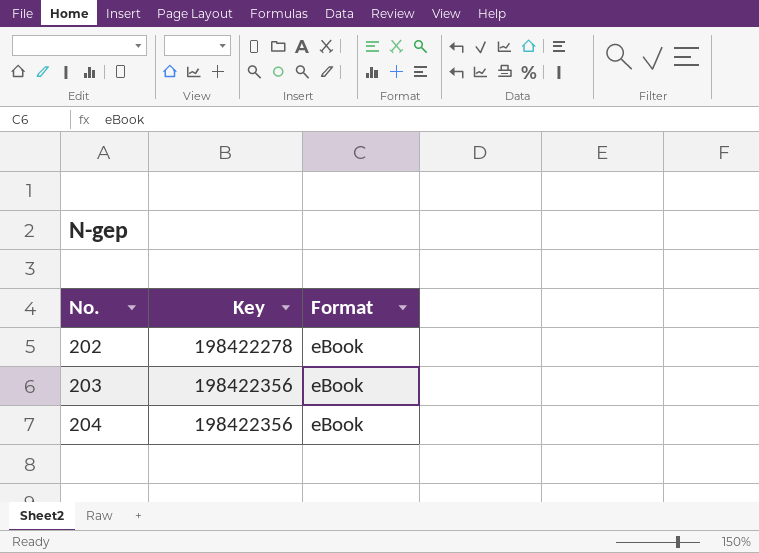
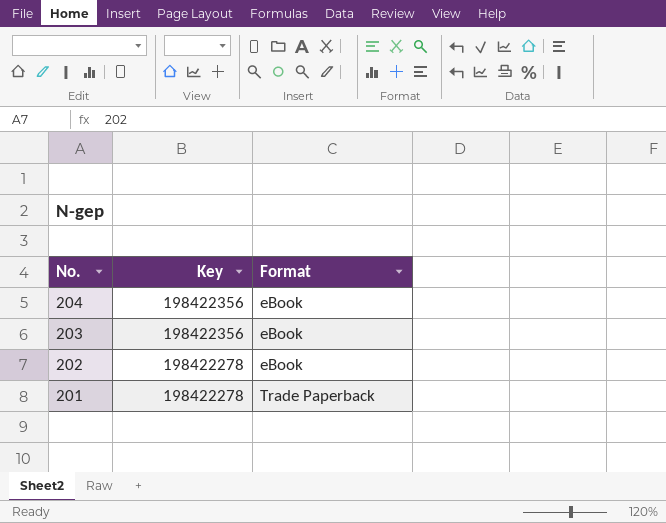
row order: No. ascending -> No. descending
row 201: none -> 198422278 | Trade Paperback

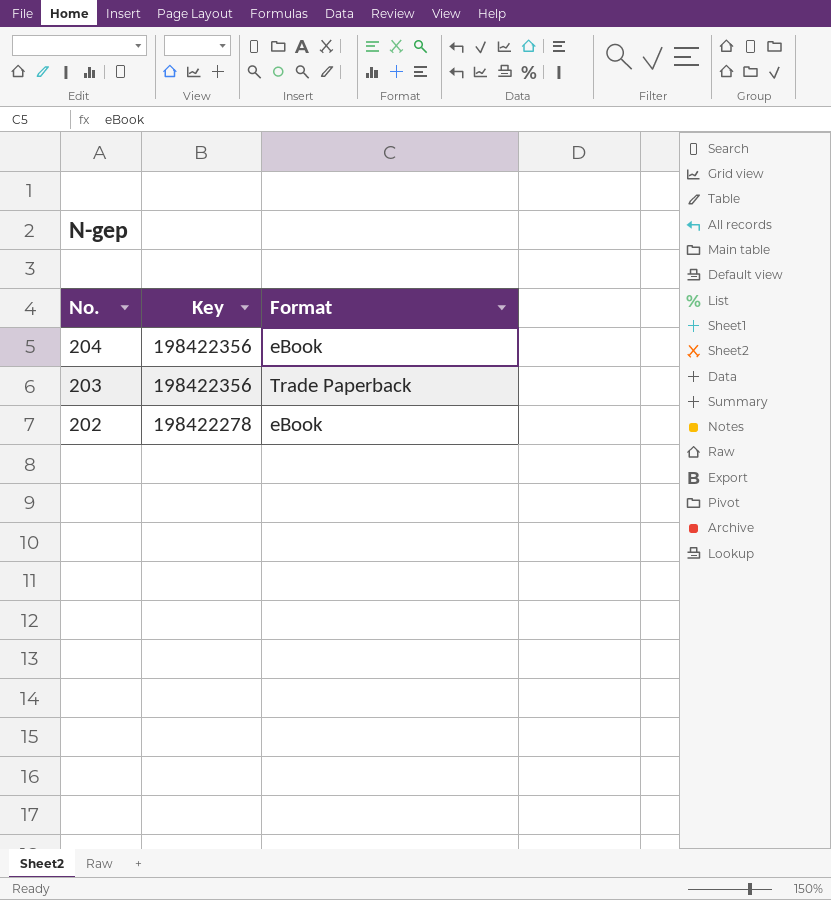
row 201: 198422278 | Trade Paperback -> none
203 | Format: eBook -> Trade Paperback

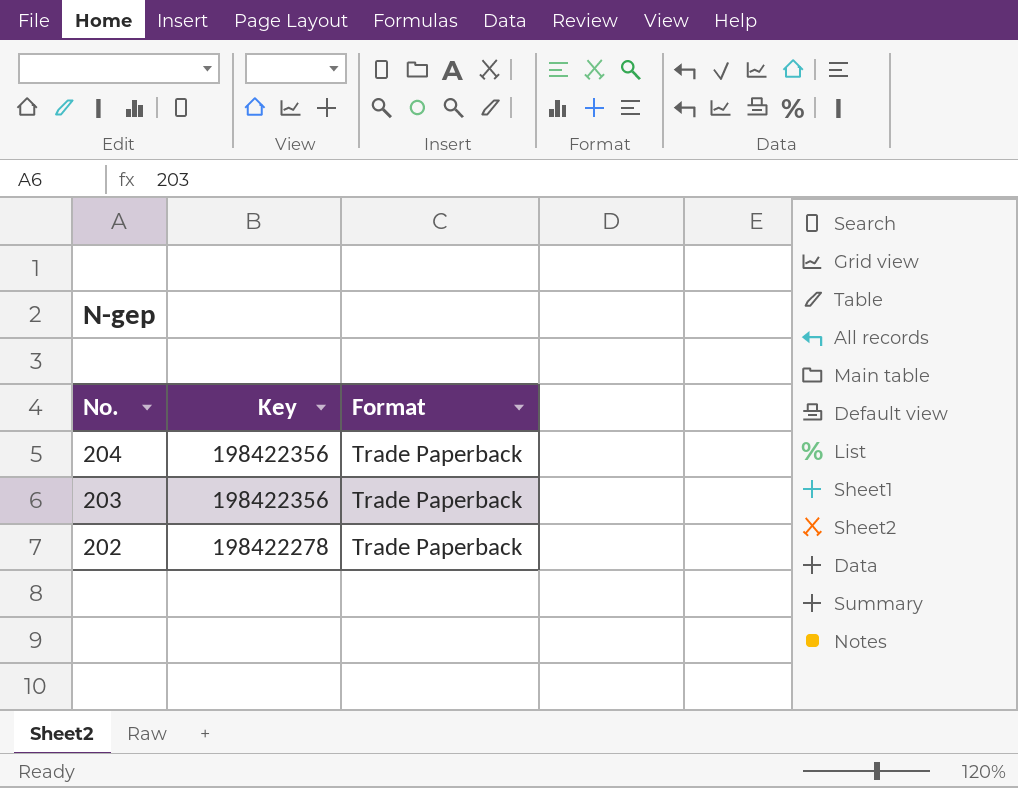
204 | Format: eBook -> Trade Paperback
202 | Format: eBook -> Trade Paperback

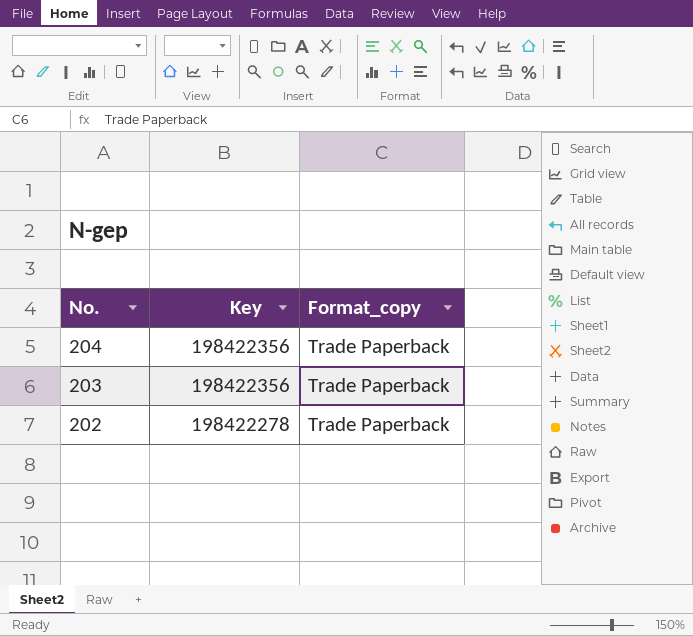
column name: Format -> Format_copy

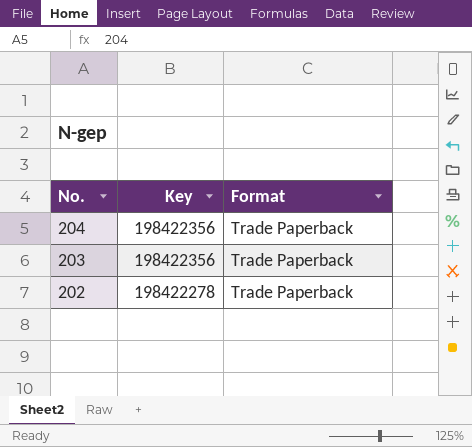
column name: Format_copy -> Format

